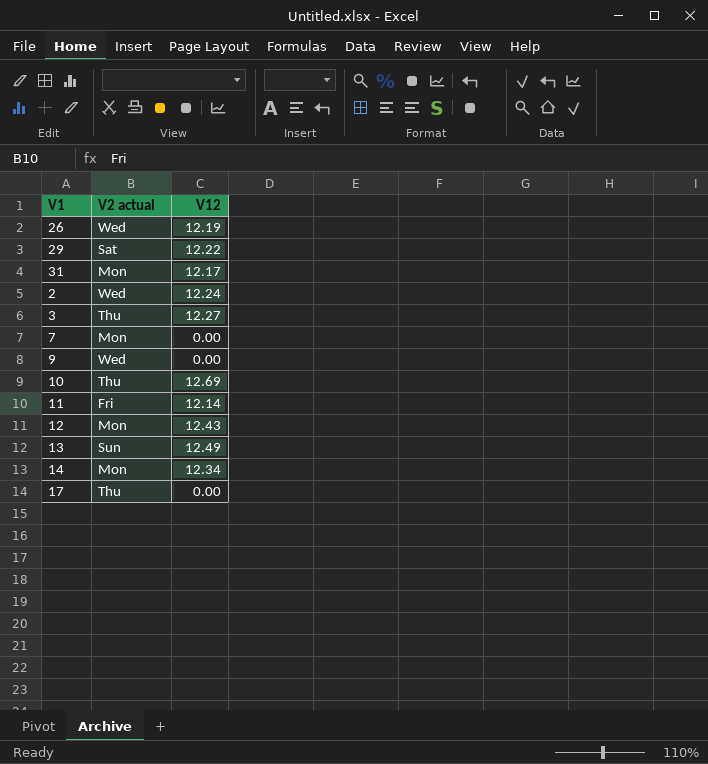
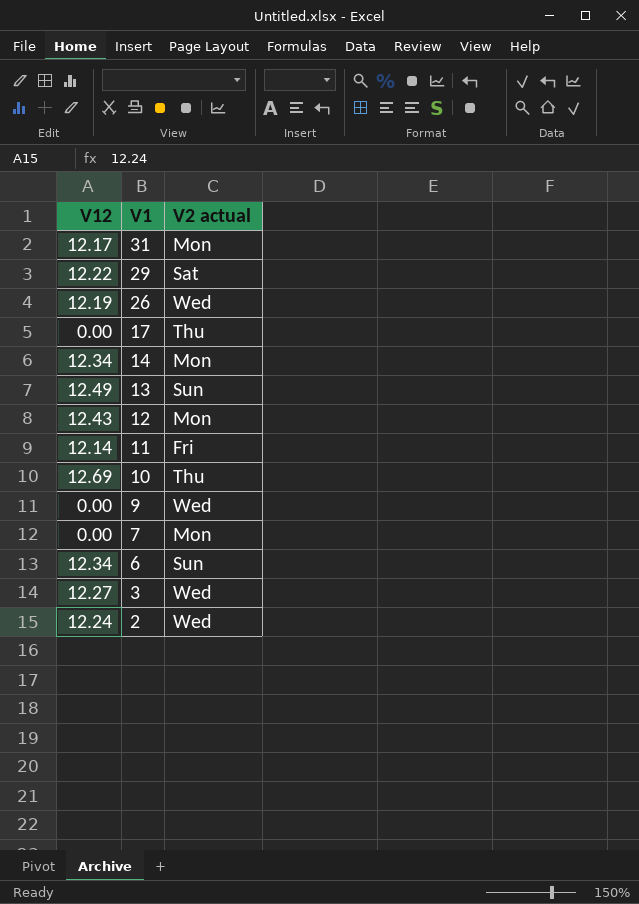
row order: none -> V1 descending
column V12 | position: 3 -> 1
row 6: none -> 12.34 | Sun
3 | V2 actual: Thu -> Wed

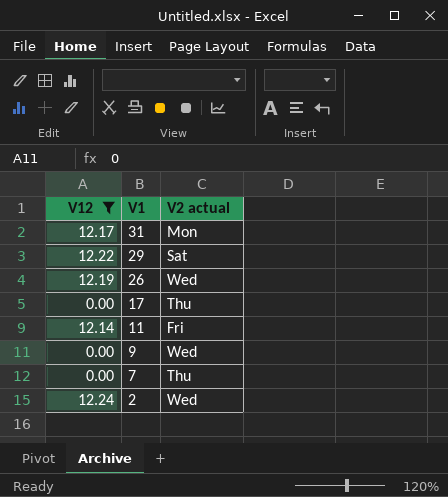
filter: none -> V12 <= 12.24
7 | V2 actual: Mon -> Thu

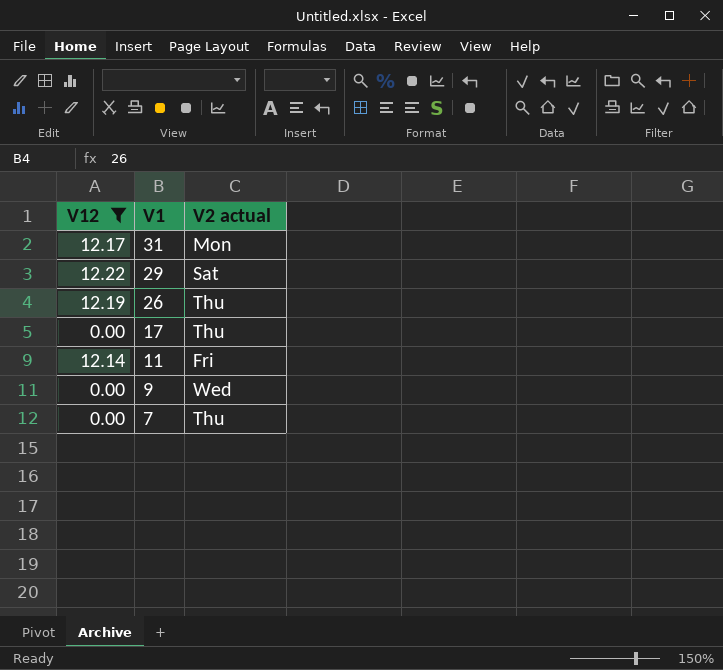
row 2: 12.24 | Wed -> none
26 | V2 actual: Wed -> Thu

